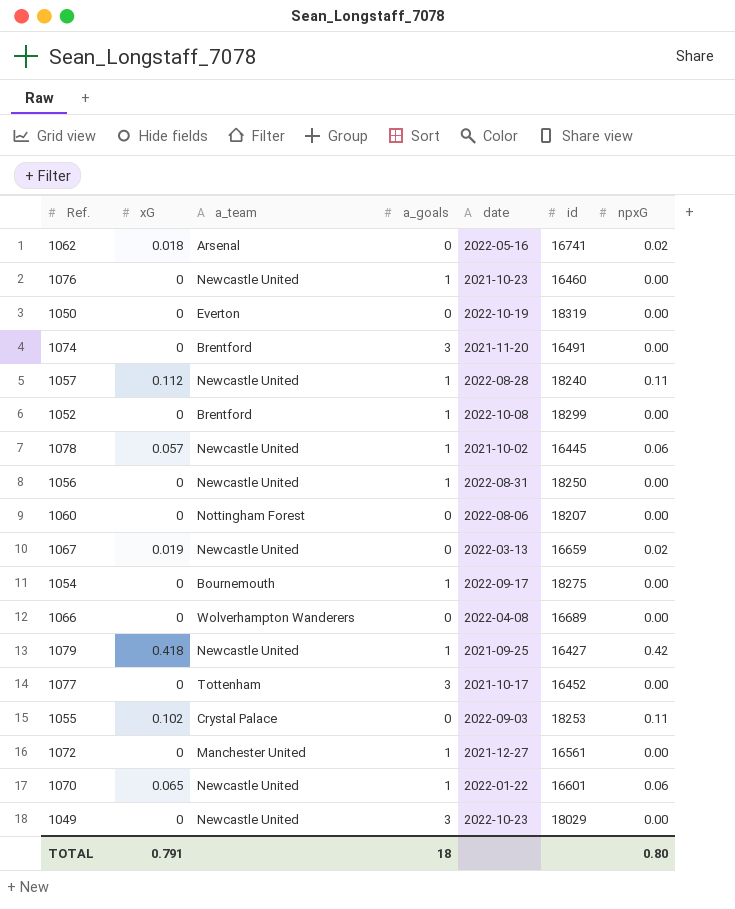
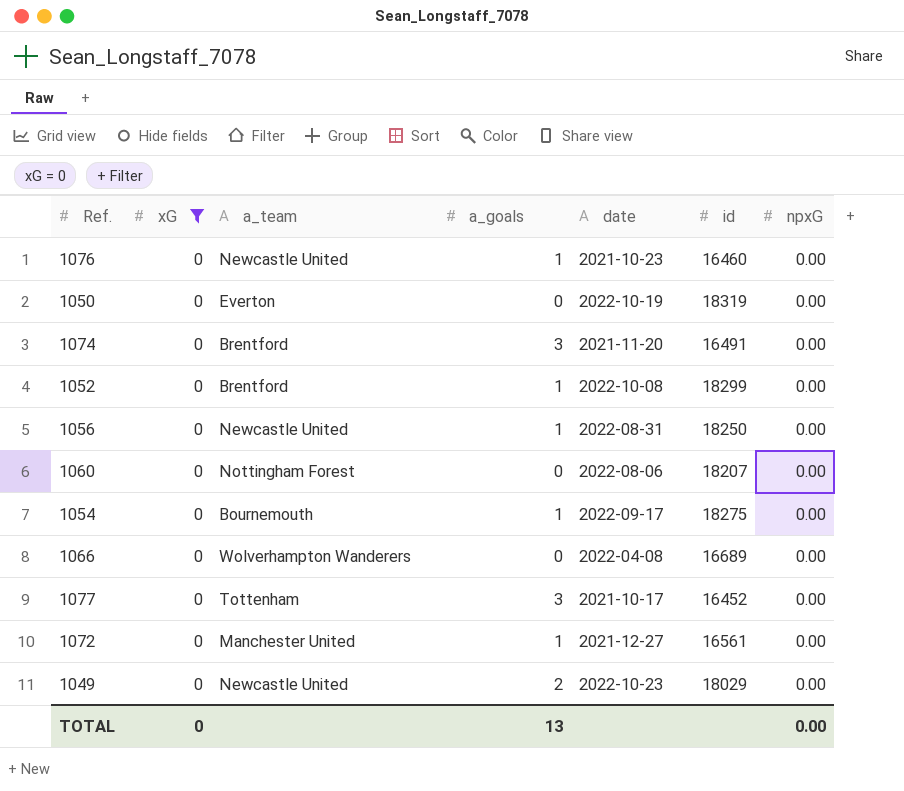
filter: none -> xG = 0
1049 | a_goals: 3 -> 2
TOTAL | xG: 0.791 -> 0
TOTAL | a_goals: 18 -> 13
TOTAL | npxG: 0.80 -> 0.00

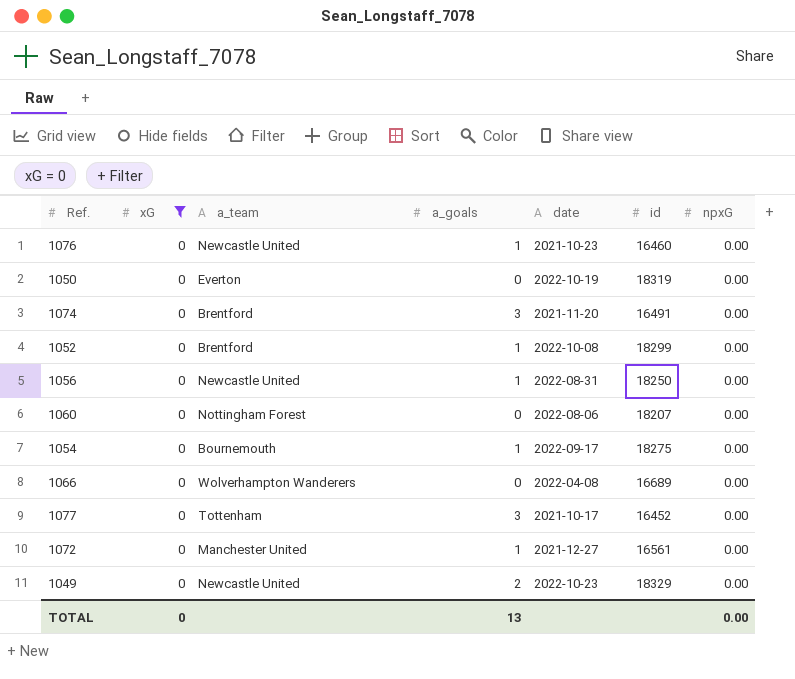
1049 | id: 18029 -> 18329

